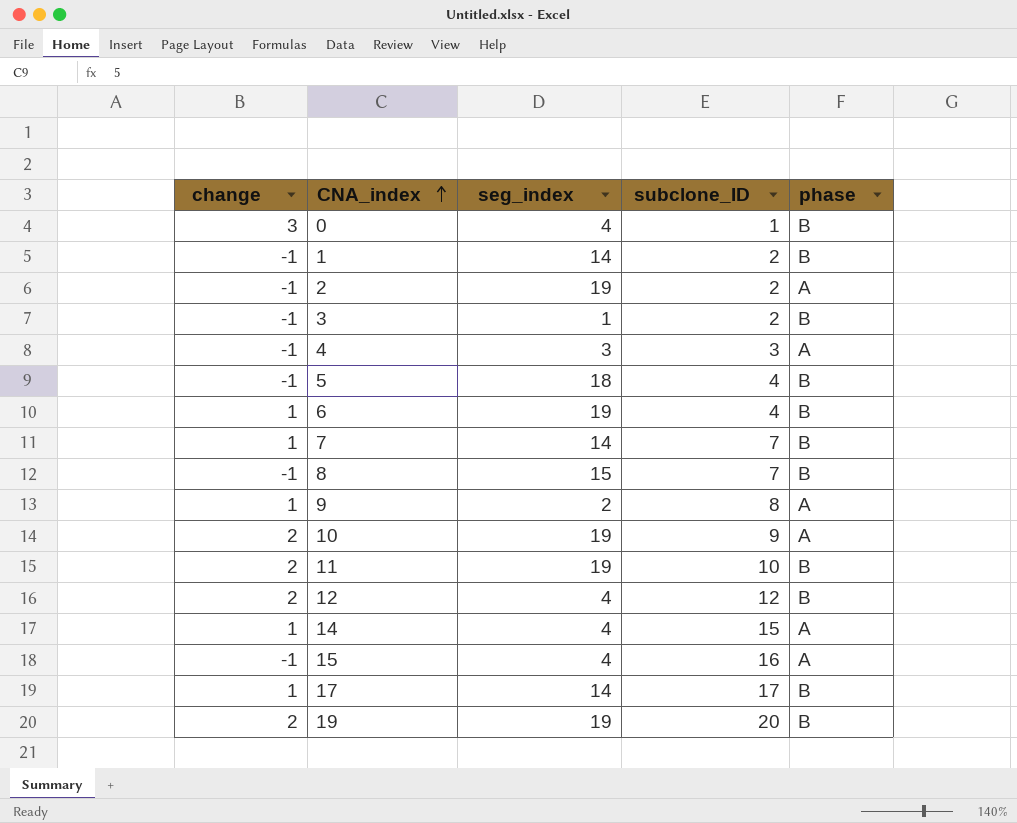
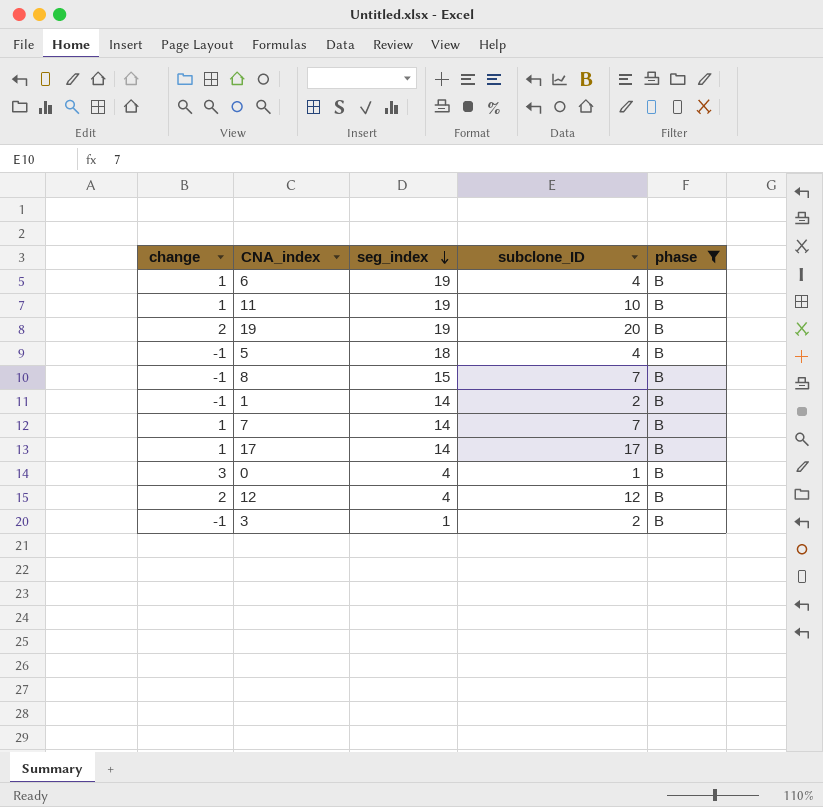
filter: none -> phase = B
row order: CNA_index ascending -> seg_index descending
11 | change: 2 -> 1

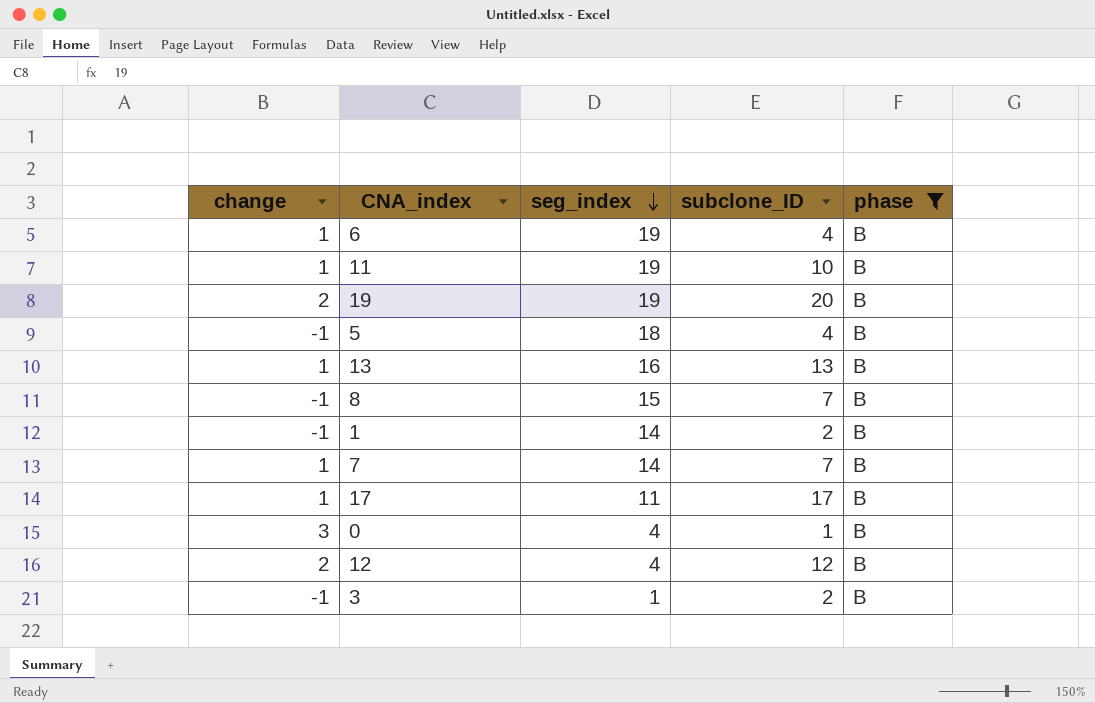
row 13: none -> 1 | 16 | 13 | B
17 | seg_index: 14 -> 11

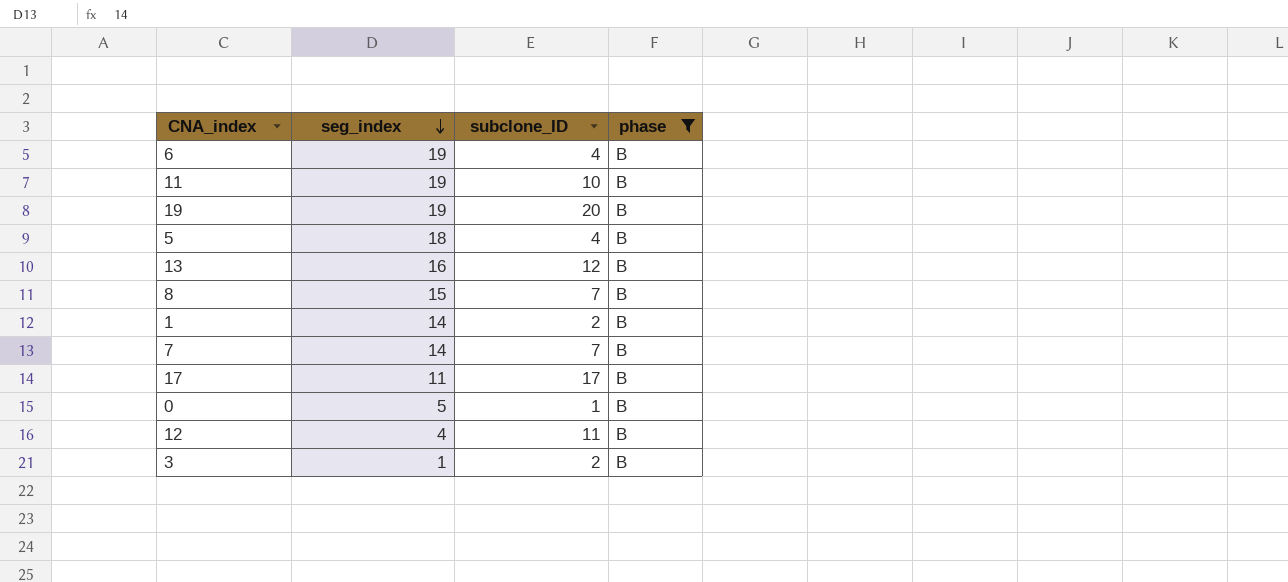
column change | position: 1 -> none
13 | subclone_ID: 13 -> 12
0 | seg_index: 4 -> 5
12 | subclone_ID: 12 -> 11

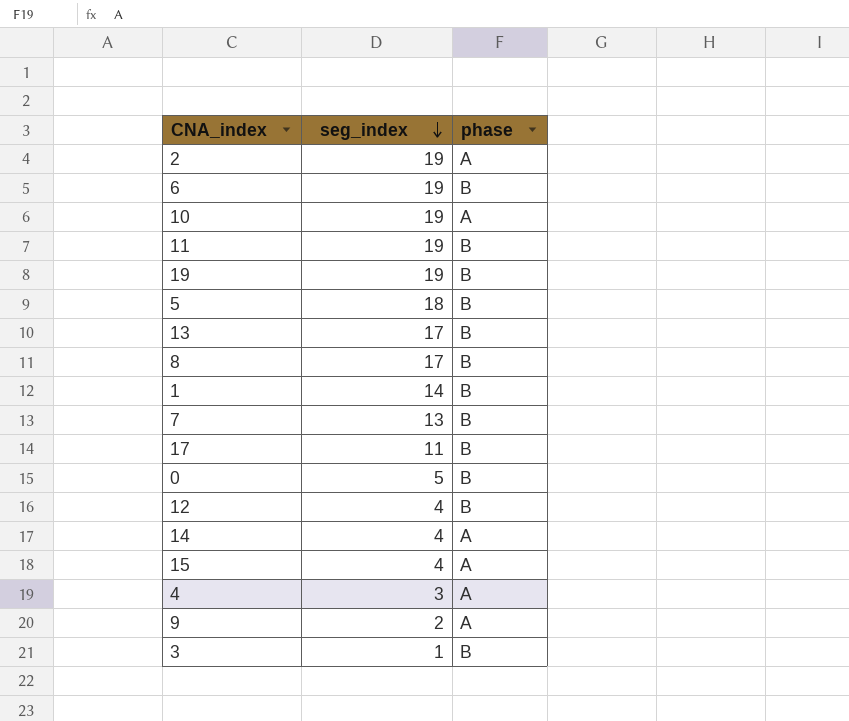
filter: phase = B -> none
column subclone_ID | position: 3 -> none
13 | seg_index: 16 -> 17
8 | seg_index: 15 -> 17
7 | seg_index: 14 -> 13

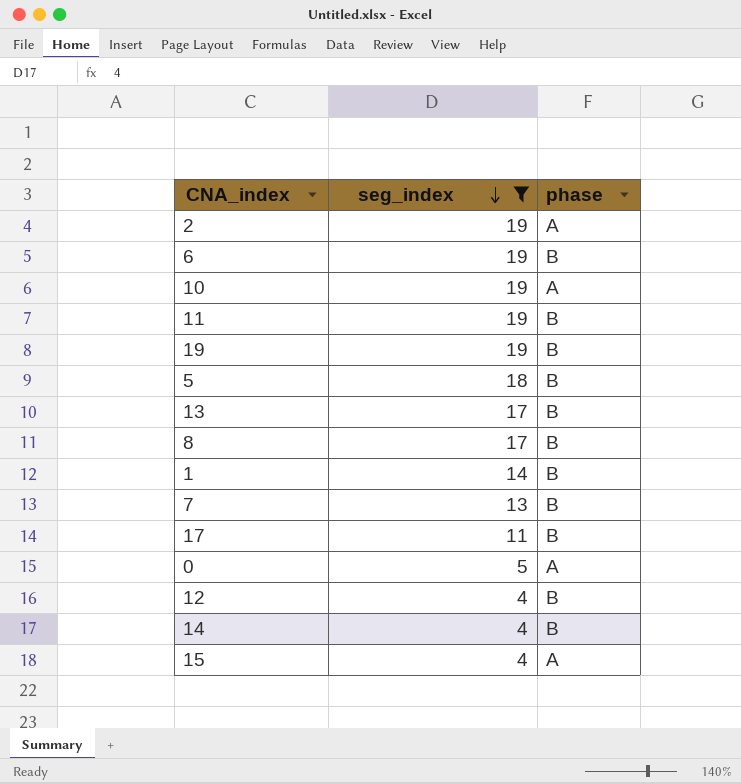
filter: none -> seg_index >= 4
0 | phase: B -> A
14 | phase: A -> B

